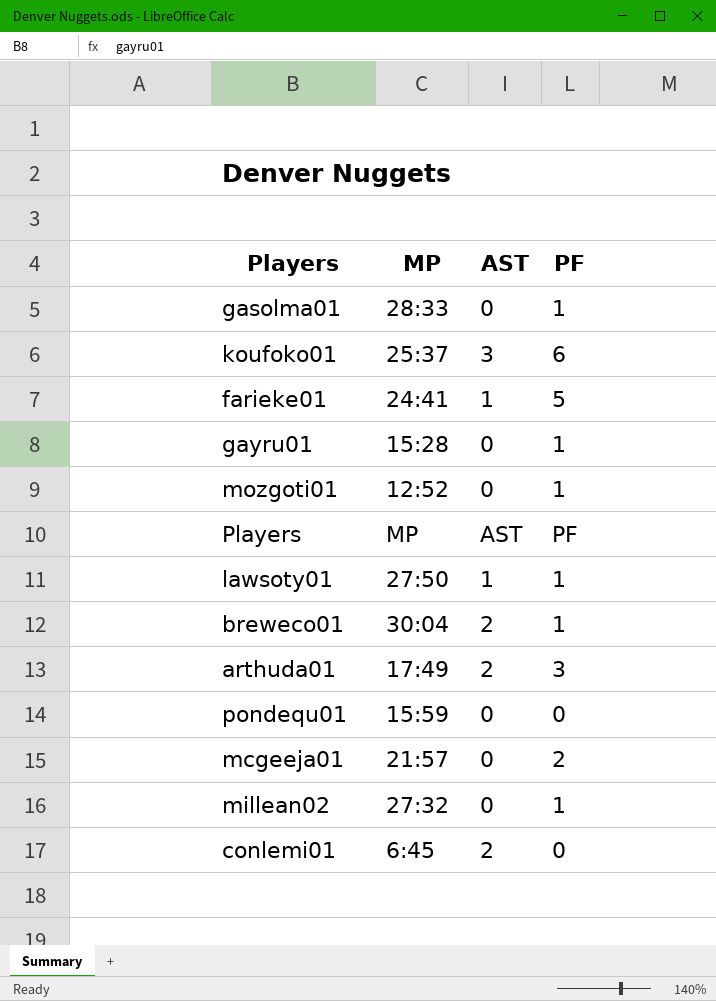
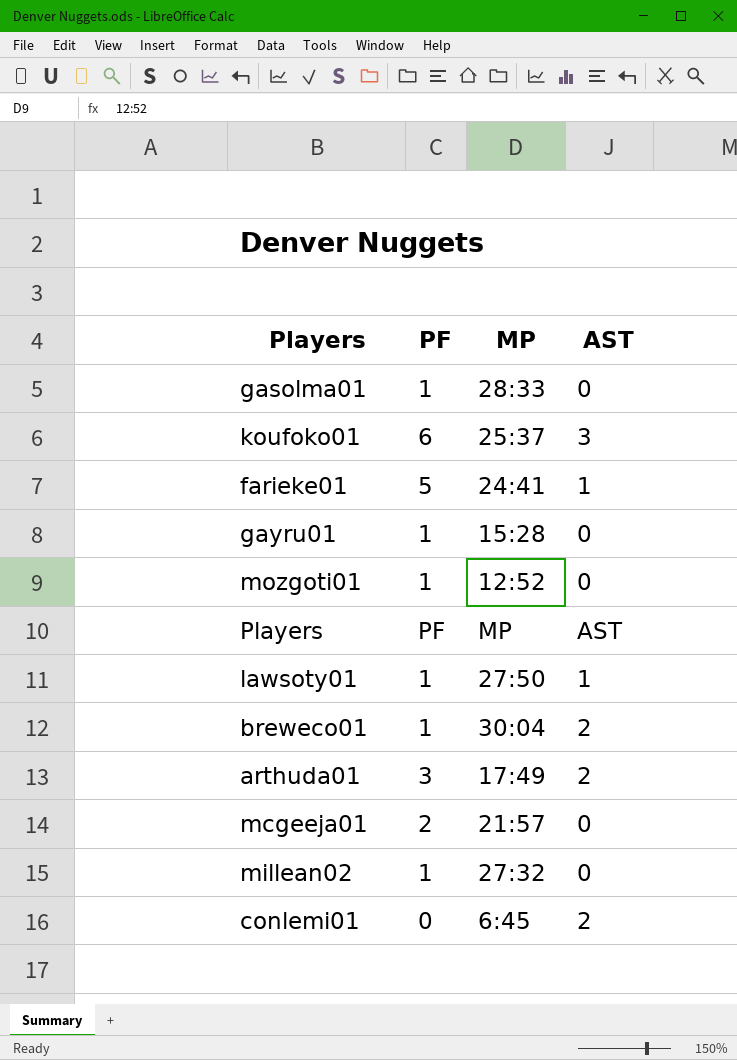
column PF | position: 4 -> 2
row pondequ01: 15:59 | 0 | 0 -> none

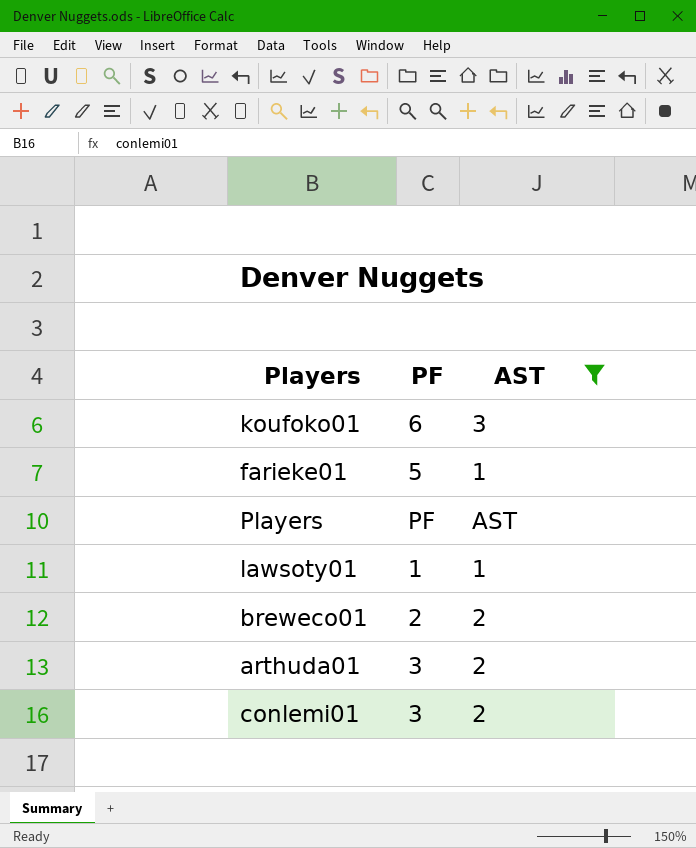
filter: none -> AST != 0
column MP | position: 3 -> none
breweco01 | PF: 1 -> 2
conlemi01 | PF: 0 -> 3

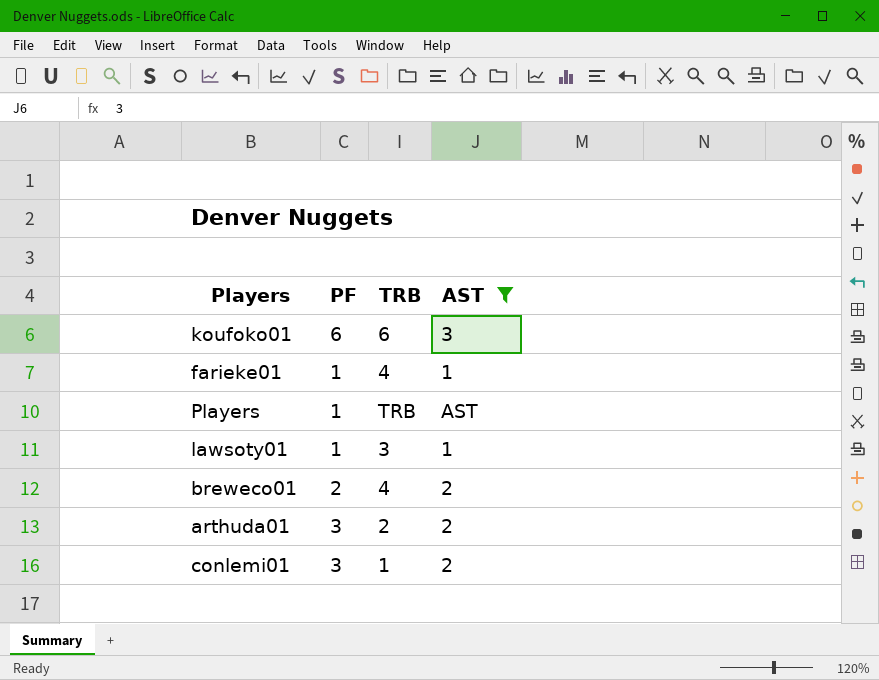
column TRB | position: none -> 3
farieke01 | PF: 5 -> 1
Players | PF: PF -> 1

